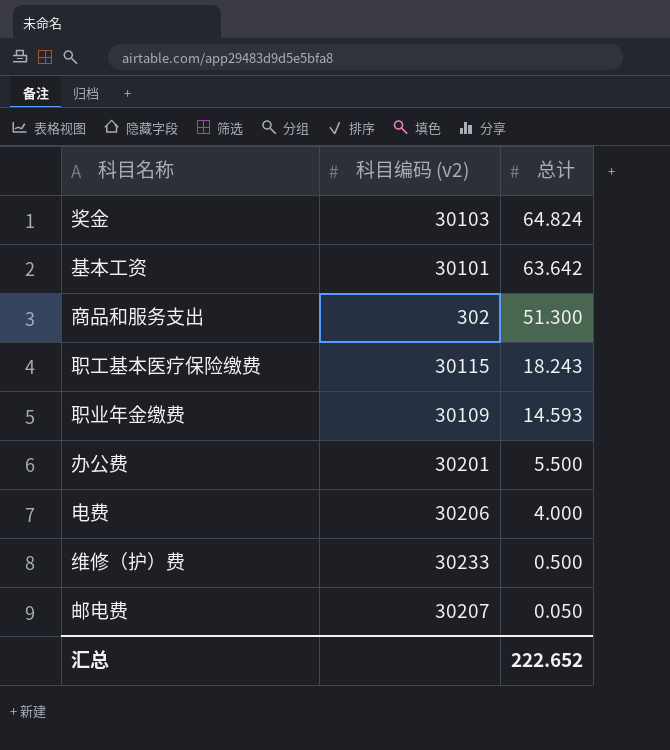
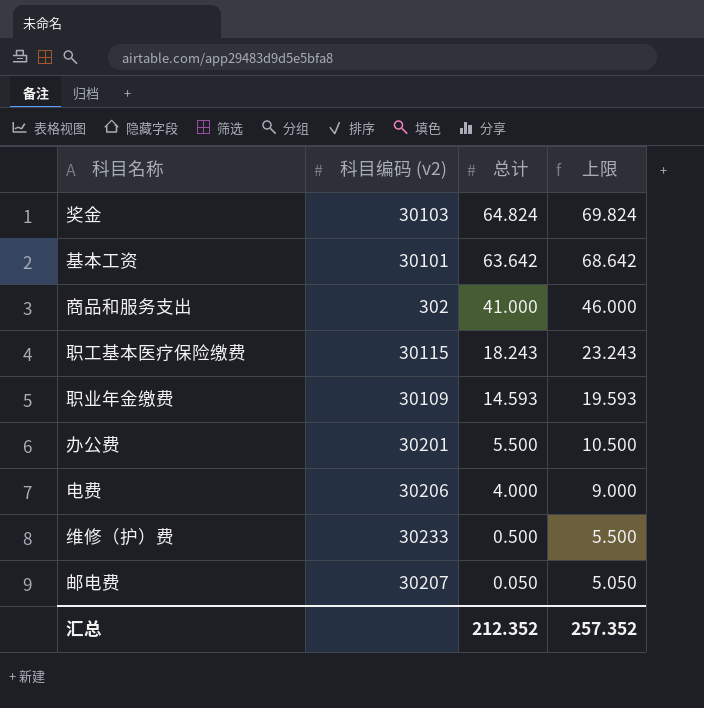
column 上限 | formula: none -> [总计] + 5
商品和服务支出 | 总计: 51.300 -> 41.000
汇总 | 总计: 222.652 -> 212.352

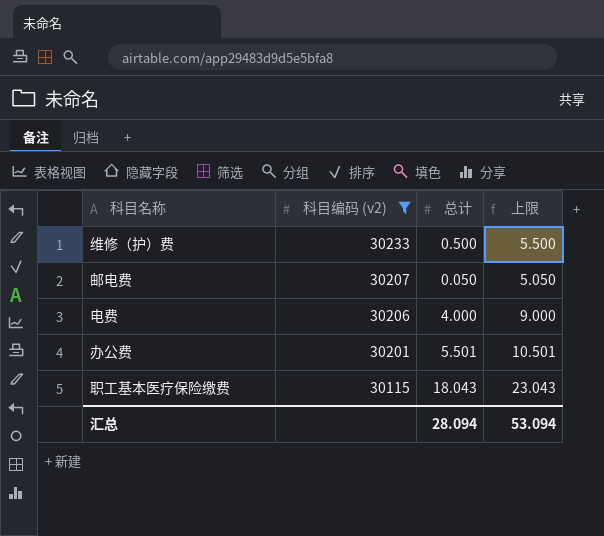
filter: none -> 科目编码 (v2) >= 30115
row order: 总计 descending -> 科目编码 (v2) descending
办公费 | 总计: 5.500 -> 5.501
办公费 | 上限: 10.500 -> 10.501
职工基本医疗保险缴费 | 总计: 18.243 -> 18.043
职工基本医疗保险缴费 | 上限: 23.243 -> 23.043
汇总 | 总计: 212.352 -> 28.094
汇总 | 上限: 257.352 -> 53.094

